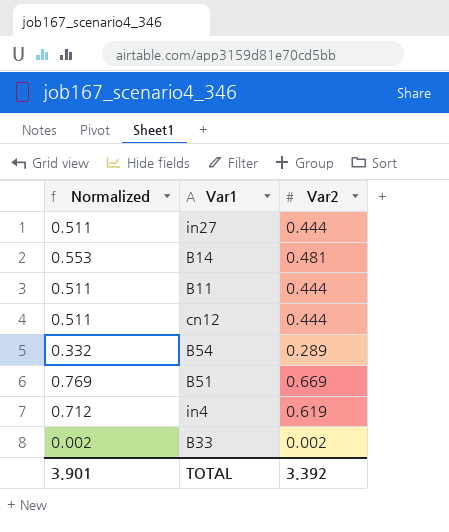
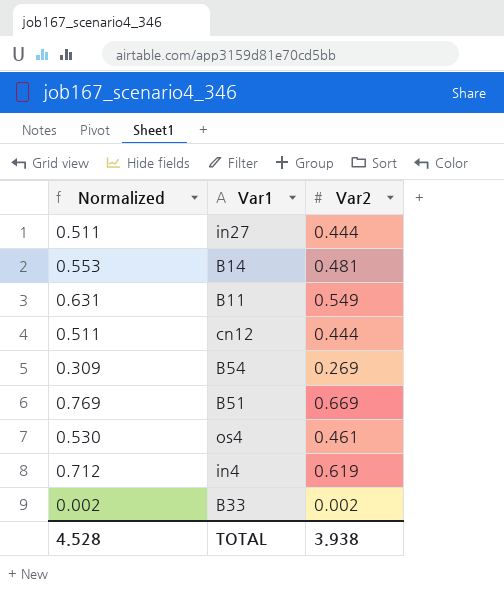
B11 | Normalized: 0.511 -> 0.631
B11 | Var2: 0.444 -> 0.549
B54 | Normalized: 0.332 -> 0.309
B54 | Var2: 0.289 -> 0.269
row os4: none -> 0.530 | 0.461
TOTAL | Normalized: 3.901 -> 4.528
TOTAL | Var2: 3.392 -> 3.938

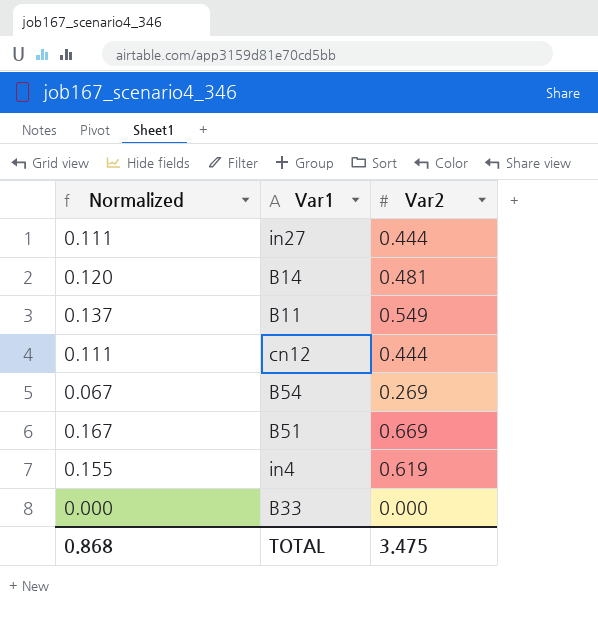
column Normalized | formula: [Var2] * 1.15 -> [Var2] * 0.25
row os4: 0.530 | 0.461 -> none
B33 | Var2: 0.002 -> 0.000
TOTAL | Normalized: 4.528 -> 0.868
TOTAL | Var2: 3.938 -> 3.475

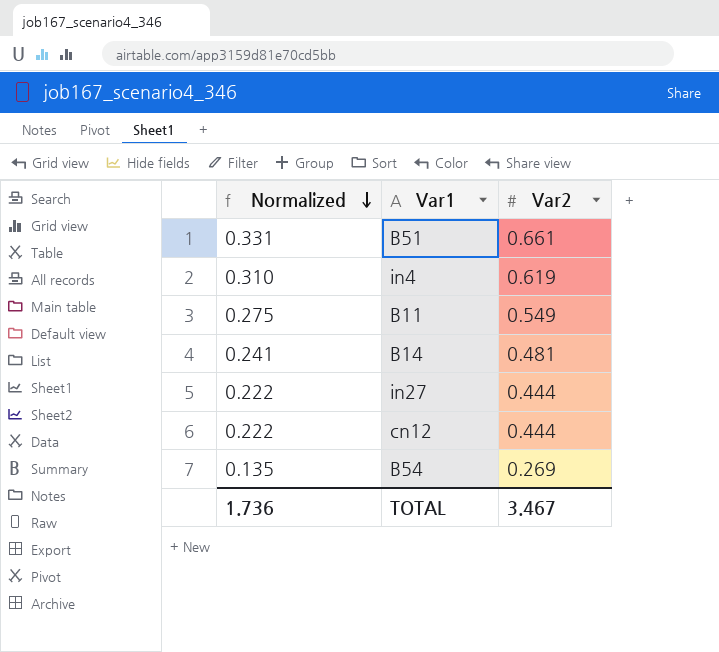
row order: none -> Normalized descending
column Normalized | formula: [Var2] * 0.25 -> [Var2] * 0.5
row B33: 0.000 | 0.000 -> none
B51 | Var2: 0.669 -> 0.661
TOTAL | Normalized: 0.868 -> 1.736
TOTAL | Var2: 3.475 -> 3.467

